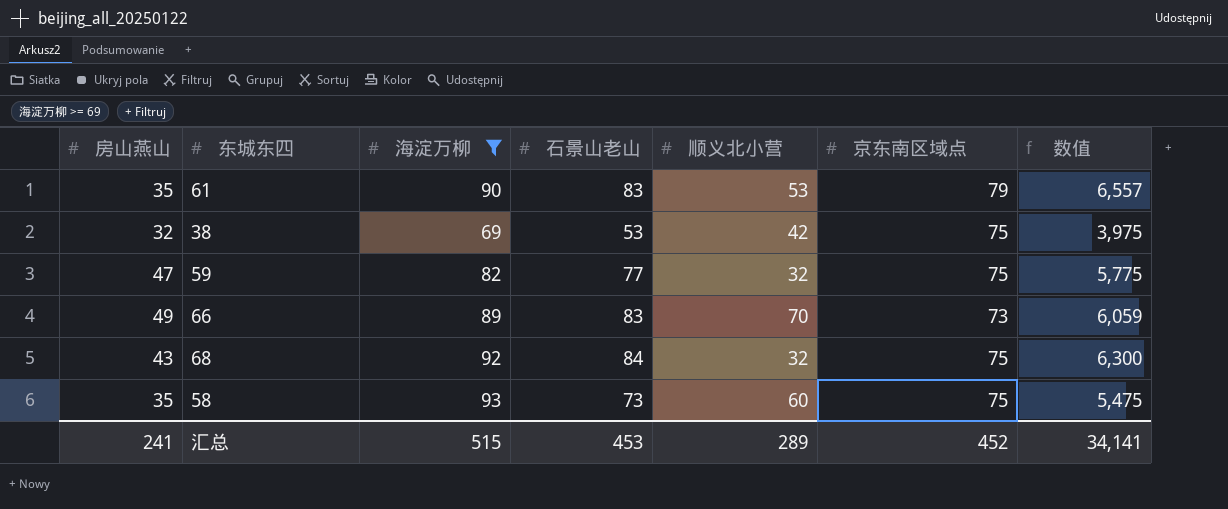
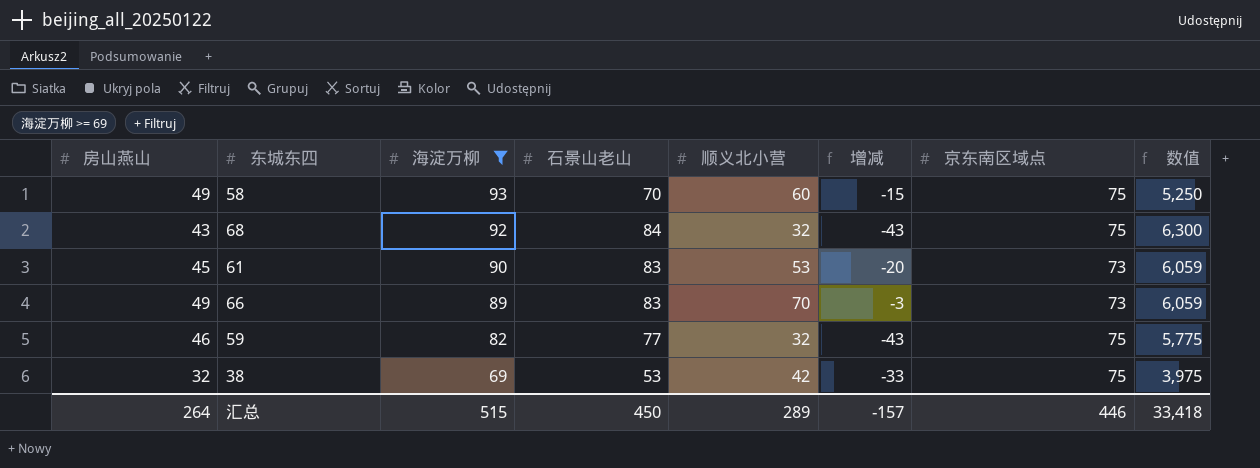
row order: none -> 海淀万柳 descending
column 增减 | formula: none -> [顺义北小营] - [京东南区域点]
58 | 房山燕山: 35 -> 49
58 | 石景山老山: 73 -> 70
58 | 数值: 5,475 -> 5,250
61 | 房山燕山: 35 -> 45
61 | 京东南区域点: 79 -> 73
61 | 数值: 6,557 -> 6,059
59 | 房山燕山: 47 -> 46
汇总 | 房山燕山: 241 -> 264
汇总 | 石景山老山: 453 -> 450
汇总 | 京东南区域点: 452 -> 446
汇总 | 数值: 34,141 -> 33,418

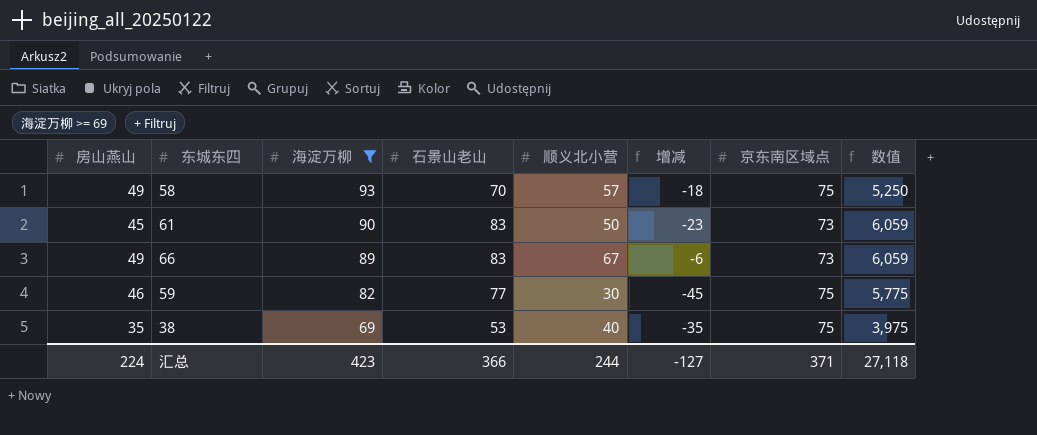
row 68: 43 | 92 | 84 | 32 | -43 | 75 | 6,300 -> none
58 | 顺义北小营: 60 -> 57
58 | 增减: -15 -> -18
61 | 顺义北小营: 53 -> 50
61 | 增减: -20 -> -23
66 | 顺义北小营: 70 -> 67
66 | 增减: -3 -> -6
59 | 顺义北小营: 32 -> 30
59 | 增减: -43 -> -45
38 | 房山燕山: 32 -> 35
38 | 顺义北小营: 42 -> 40
38 | 增减: -33 -> -35
汇总 | 房山燕山: 264 -> 224
汇总 | 海淀万柳: 515 -> 423
汇总 | 石景山老山: 450 -> 366
汇总 | 顺义北小营: 289 -> 244
汇总 | 增减: -157 -> -127
汇总 | 京东南区域点: 446 -> 371
汇总 | 数值: 33,418 -> 27,118

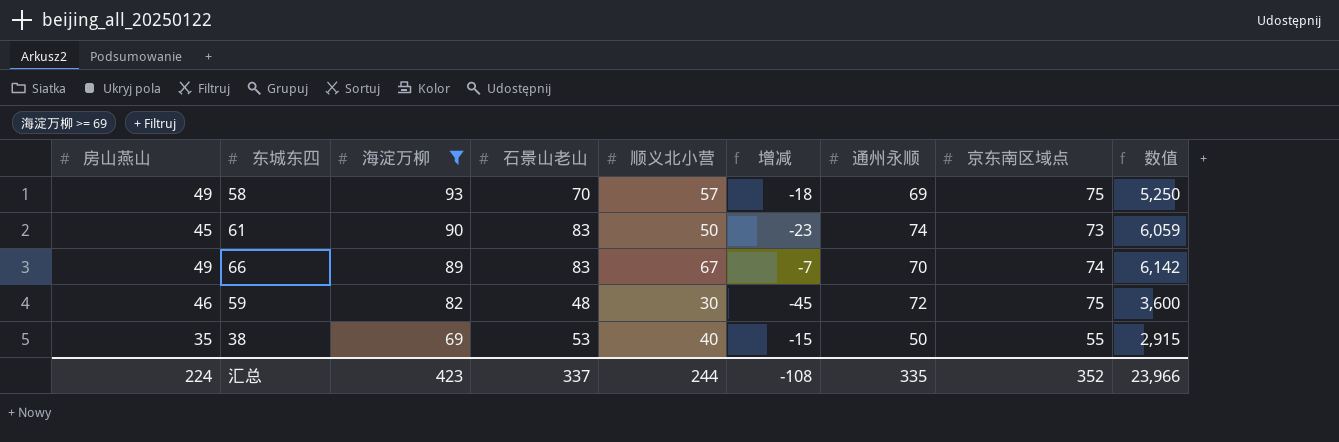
column 通州永顺 | position: none -> 7
66 | 增减: -6 -> -7
66 | 京东南区域点: 73 -> 74
66 | 数值: 6,059 -> 6,142
59 | 石景山老山: 77 -> 48
59 | 数值: 5,775 -> 3,600
38 | 增减: -35 -> -15
38 | 京东南区域点: 75 -> 55
38 | 数值: 3,975 -> 2,915
汇总 | 石景山老山: 366 -> 337
汇总 | 增减: -127 -> -108
汇总 | 京东南区域点: 371 -> 352
汇总 | 数值: 27,118 -> 23,966

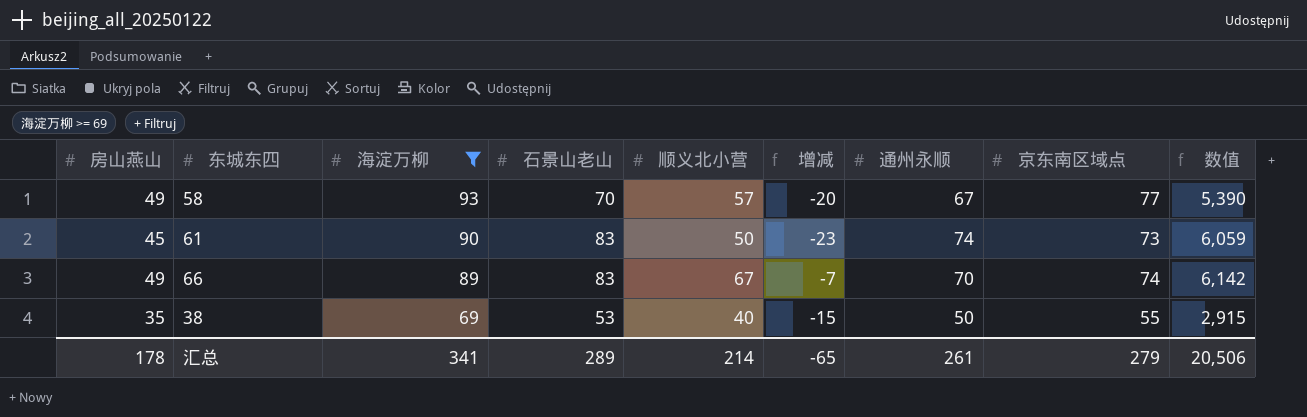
row 59: 46 | 82 | 48 | 30 | -45 | 72 | 75 | 3,600 -> none
58 | 增减: -18 -> -20
58 | 通州永顺: 69 -> 67
58 | 京东南区域点: 75 -> 77
58 | 数值: 5,250 -> 5,390
汇总 | 房山燕山: 224 -> 178
汇总 | 海淀万柳: 423 -> 341
汇总 | 石景山老山: 337 -> 289
汇总 | 顺义北小营: 244 -> 214
汇总 | 增减: -108 -> -65
汇总 | 通州永顺: 335 -> 261
汇总 | 京东南区域点: 352 -> 279
汇总 | 数值: 23,966 -> 20,506

